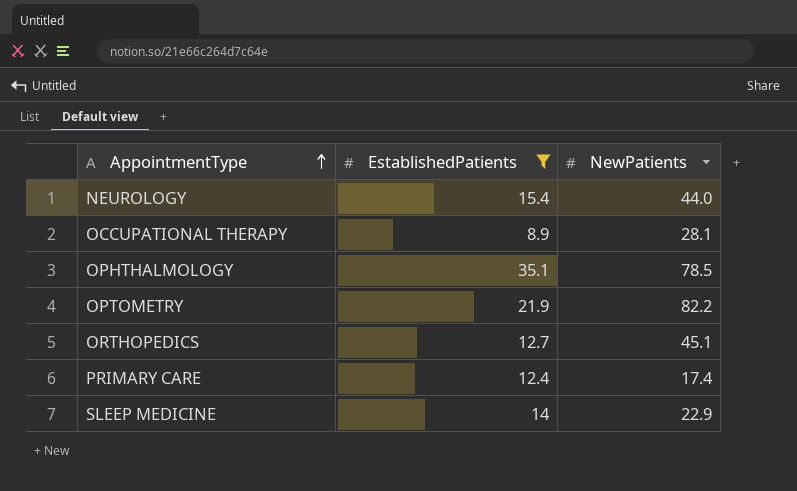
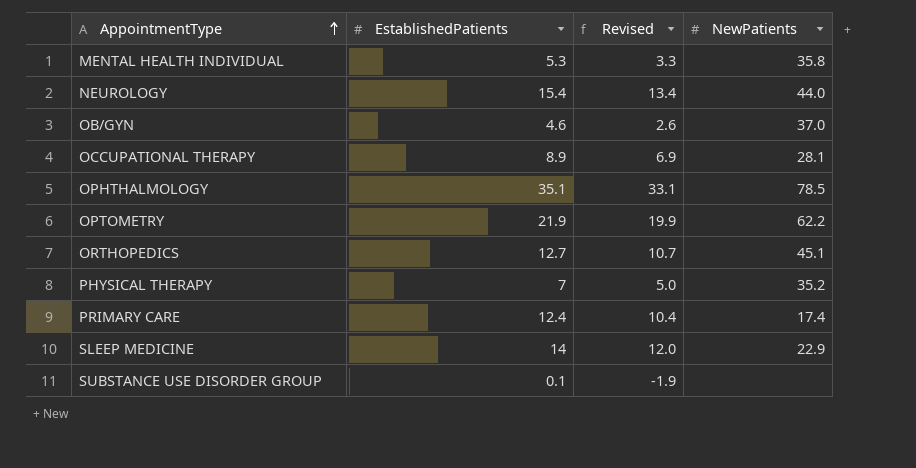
filter: EstablishedPatients >= 8.9 -> none
column Revised | formula: none -> [EstablishedPatients] - 2
OPTOMETRY | NewPatients: 82.2 -> 62.2

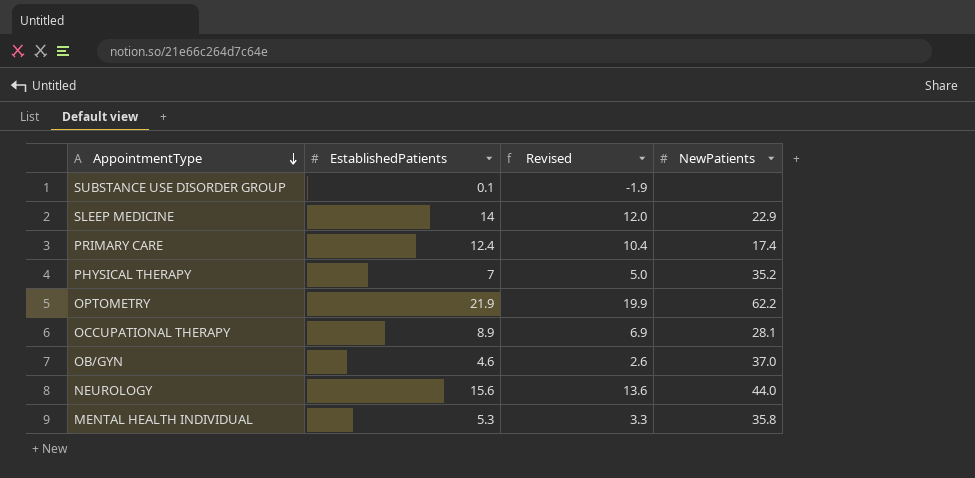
row order: AppointmentType ascending -> AppointmentType descending
row OPHTHALMOLOGY: 35.1 | 33.1 | 78.5 -> none
row ORTHOPEDICS: 12.7 | 10.7 | 45.1 -> none
NEUROLOGY | EstablishedPatients: 15.4 -> 15.6
NEUROLOGY | Revised: 13.4 -> 13.6

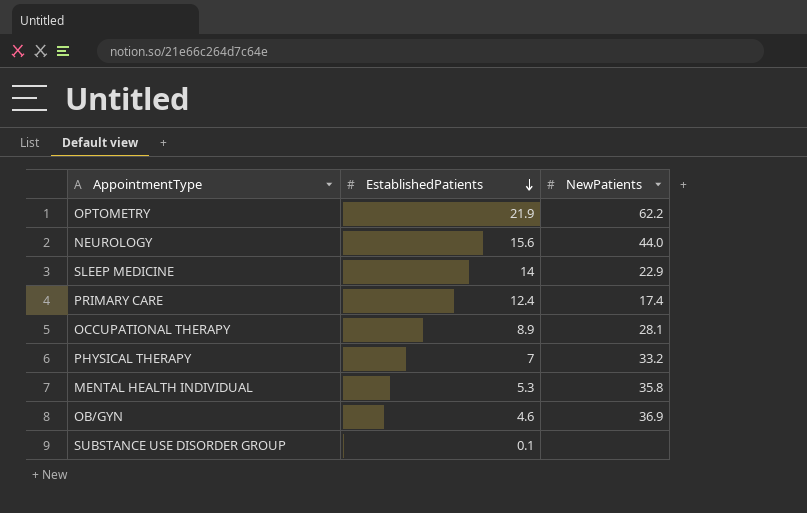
row order: AppointmentType descending -> EstablishedPatients descending
column Revised | formula: [EstablishedPatients] - 2 -> none
PHYSICAL THERAPY | NewPatients: 35.2 -> 33.2
OB/GYN | NewPatients: 37.0 -> 36.9

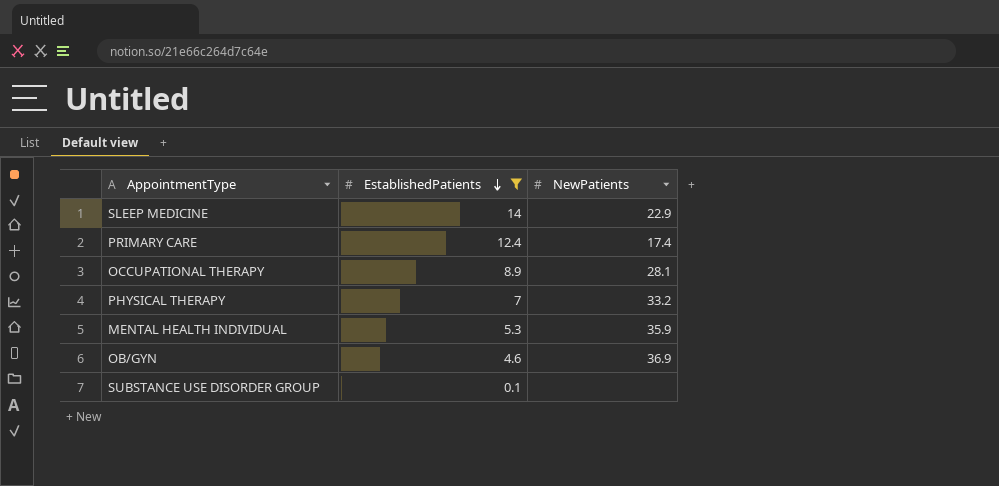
filter: none -> EstablishedPatients <= 14
MENTAL HEALTH INDIVIDUAL | NewPatients: 35.8 -> 35.9

